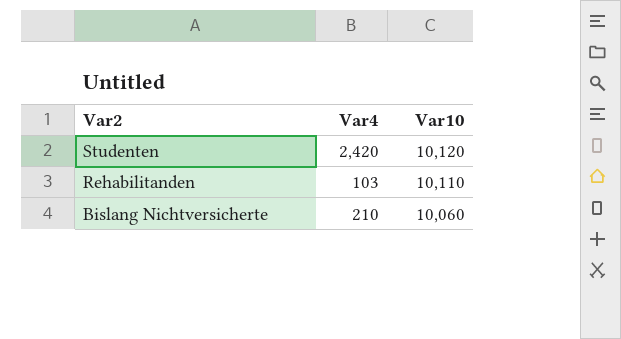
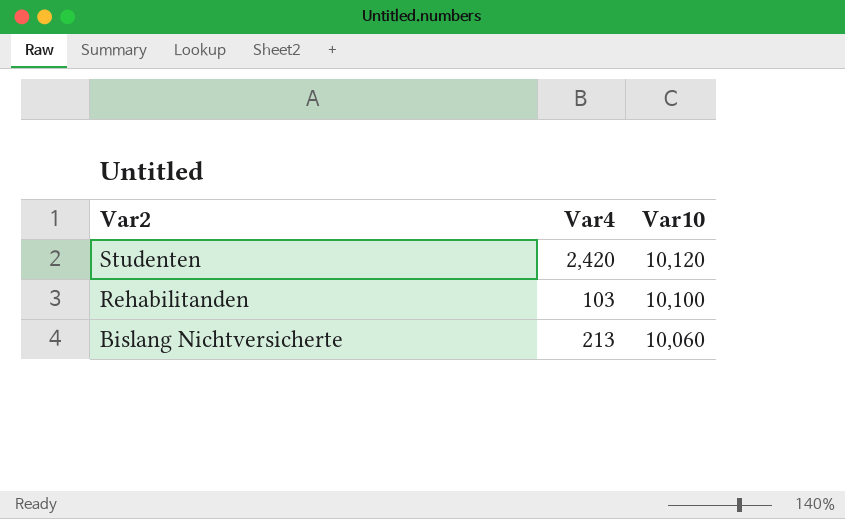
Rehabilitanden | Var10: 10,110 -> 10,100
Bislang Nichtversicherte | Var4: 210 -> 213

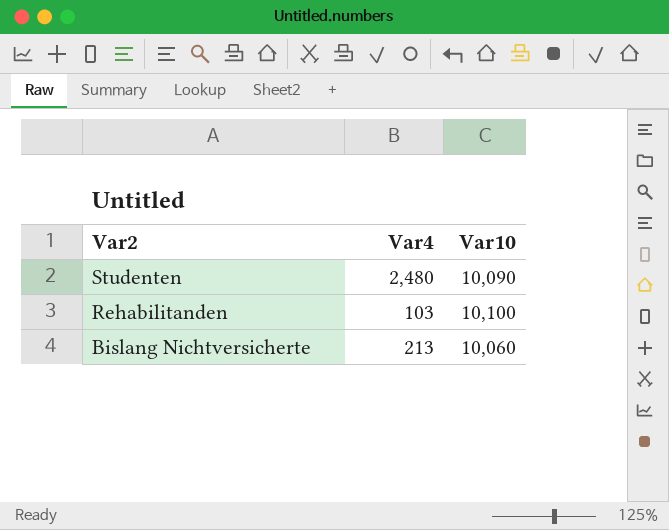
Studenten | Var4: 2,420 -> 2,480
Studenten | Var10: 10,120 -> 10,090

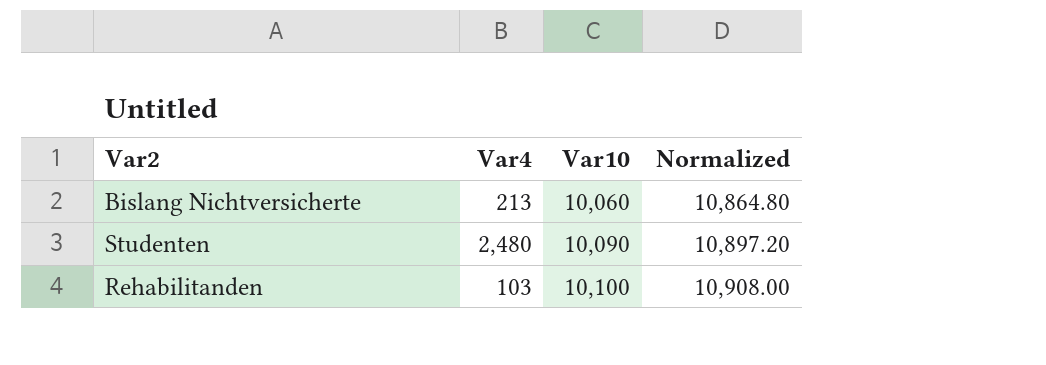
row order: Var2 descending -> Var10 ascending
column Normalized | formula: none -> [Var10] * 1.08

